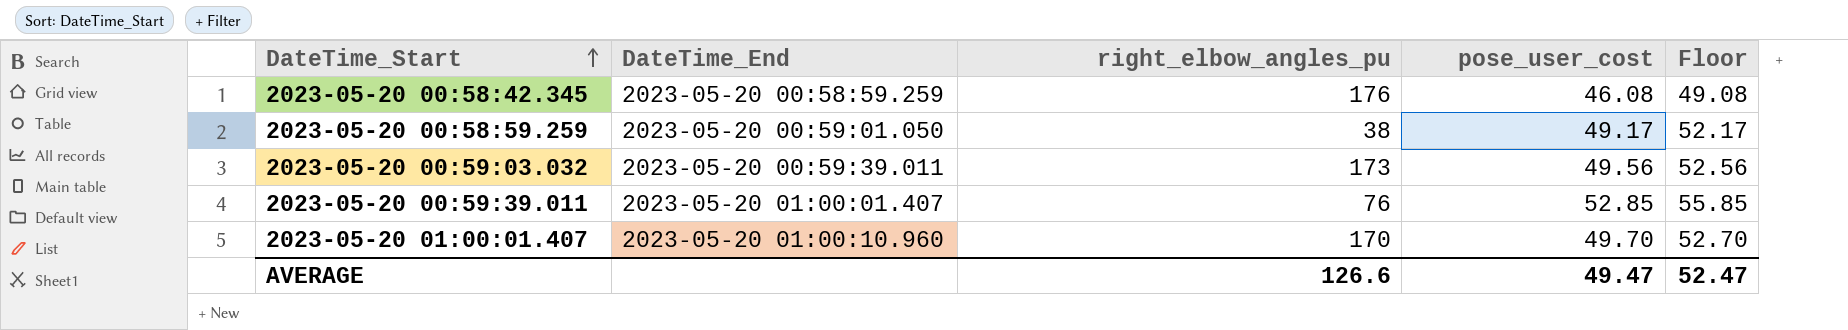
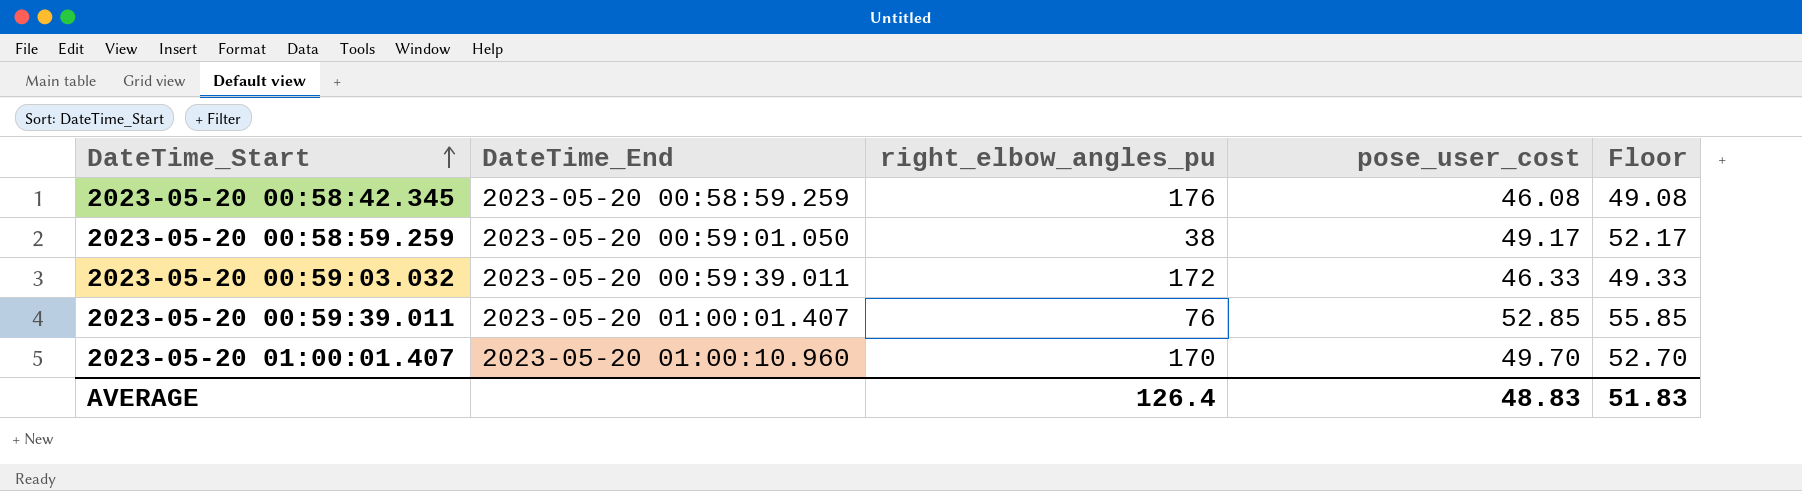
2023-05-20 00:59:03.032 | right_elbow_angles_pu: 173 -> 172
2023-05-20 00:59:03.032 | pose_user_cost: 49.56 -> 46.33
2023-05-20 00:59:03.032 | Floor: 52.56 -> 49.33
AVERAGE | right_elbow_angles_pu: 126.6 -> 126.4
AVERAGE | pose_user_cost: 49.47 -> 48.83
AVERAGE | Floor: 52.47 -> 51.83

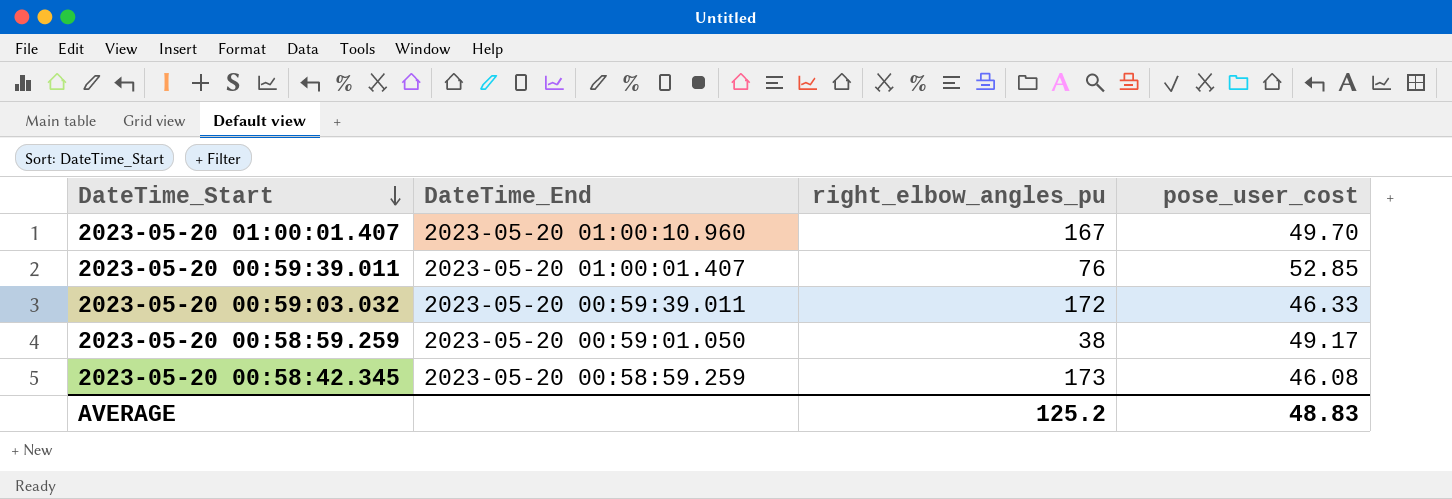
row order: DateTime_Start ascending -> DateTime_Start descending
column Floor | formula: [pose_user_cost] + 3 -> none
2023-05-20 01:00:01.407 | right_elbow_angles_pu: 170 -> 167
2023-05-20 00:58:42.345 | right_elbow_angles_pu: 176 -> 173
AVERAGE | right_elbow_angles_pu: 126.4 -> 125.2

